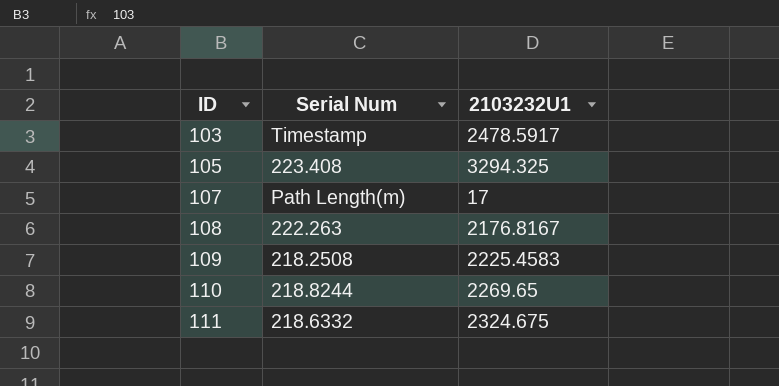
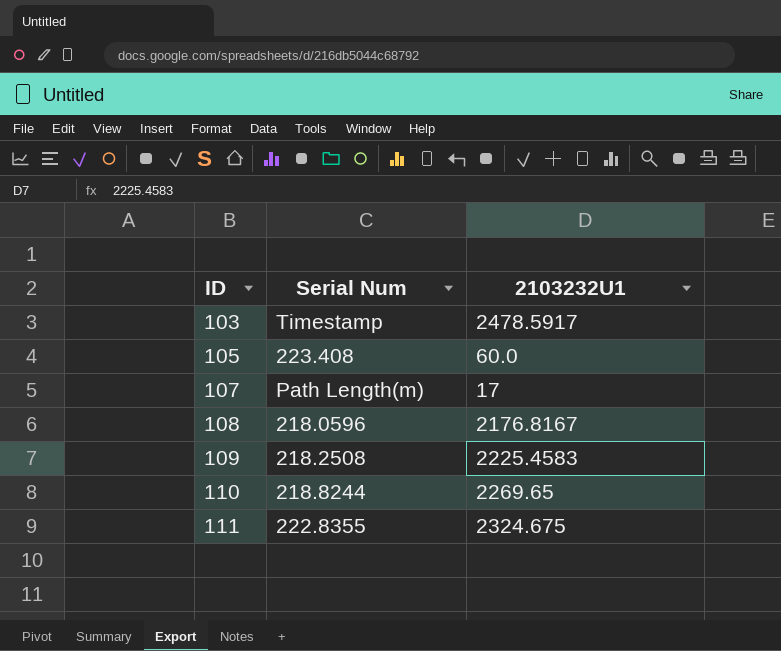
105 | 2103232U1: 3294.325 -> 60.0
108 | Serial Num: 222.263 -> 218.0596
111 | Serial Num: 218.6332 -> 222.8355

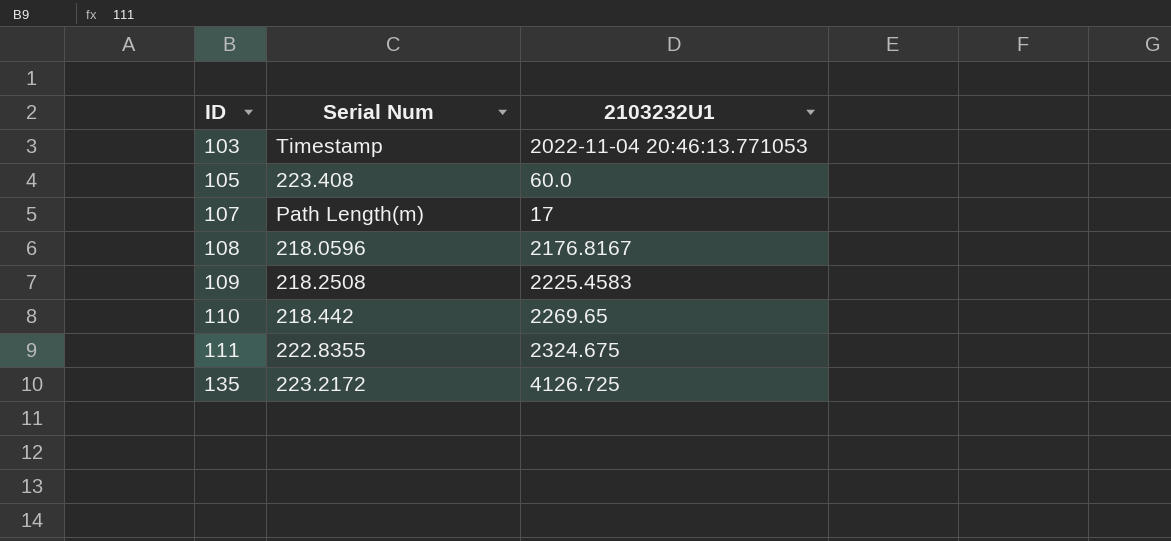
103 | 2103232U1: 2478.5917 -> 2022-11-04 20:46:13.771053
110 | Serial Num: 218.8244 -> 218.442
row 135: none -> 223.2172 | 4126.725

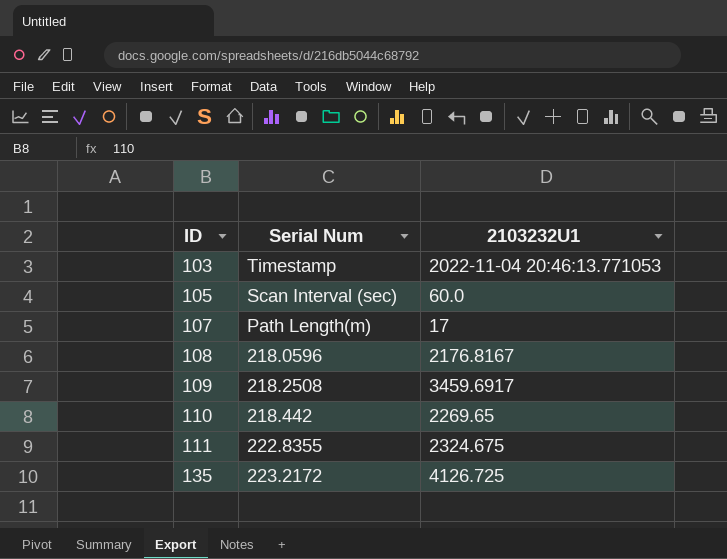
105 | Serial Num: 223.408 -> Scan Interval (sec)
109 | 2103232U1: 2225.4583 -> 3459.6917

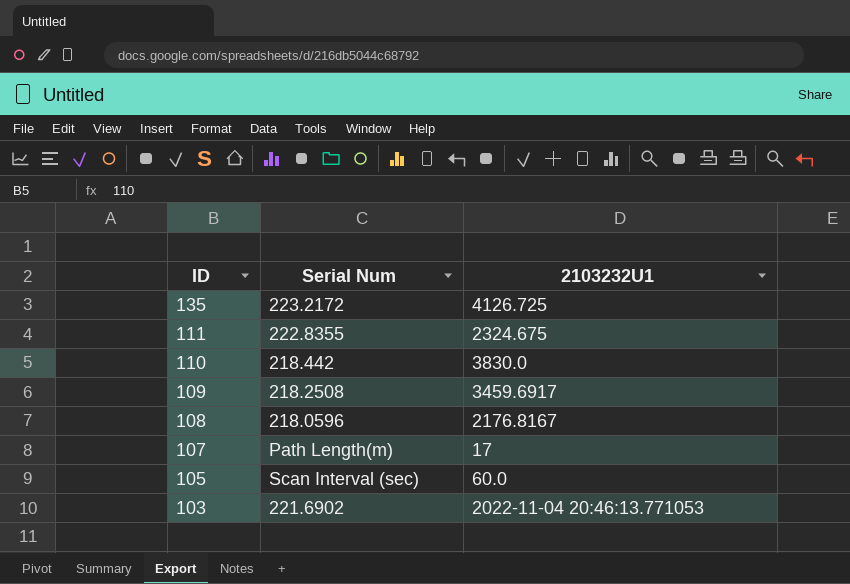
row order: ID ascending -> ID descending
110 | 2103232U1: 2269.65 -> 3830.0
103 | Serial Num: Timestamp -> 221.6902

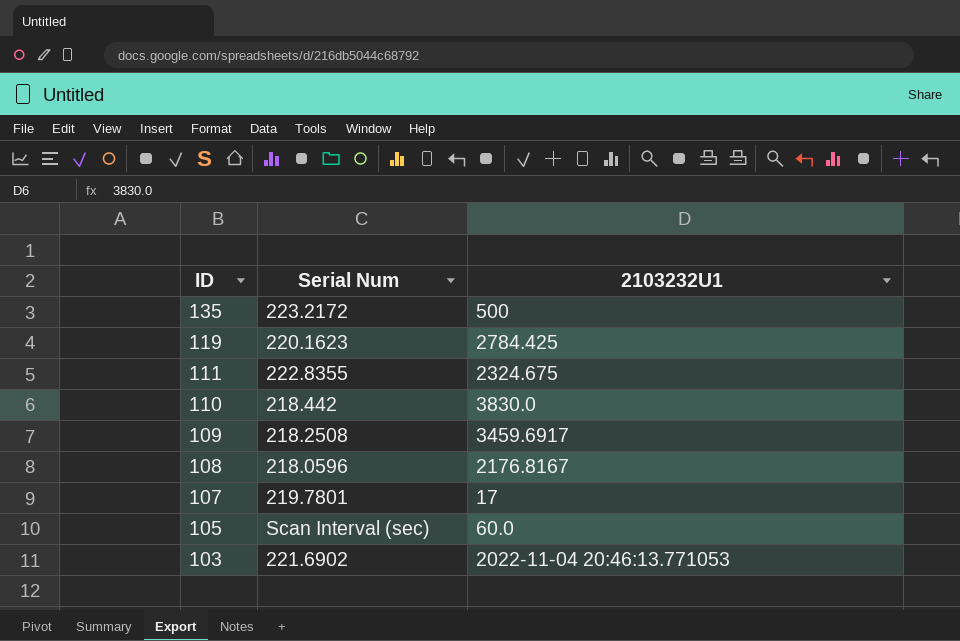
135 | 2103232U1: 4126.725 -> 500
row 119: none -> 220.1623 | 2784.425
107 | Serial Num: Path Length(m) -> 219.7801

